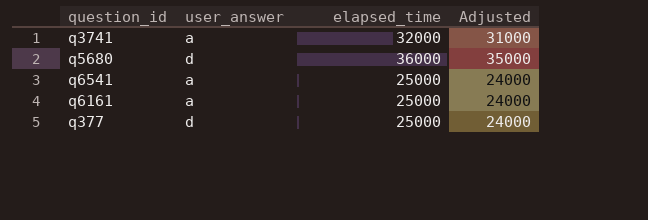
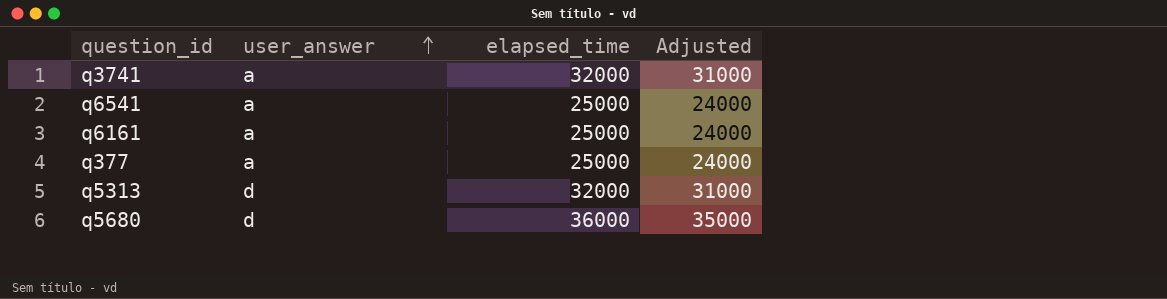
row order: none -> user_answer ascending
q377 | user_answer: d -> a
row q5313: none -> d | 32000 | 31000

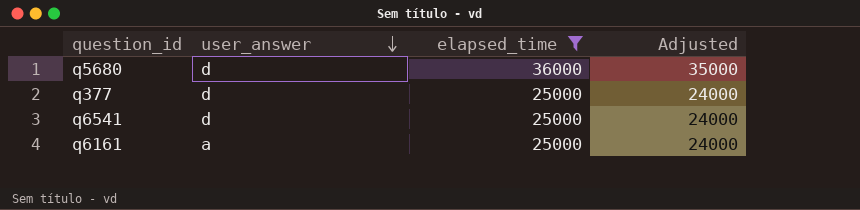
filter: none -> elapsed_time != 32000
row order: user_answer ascending -> user_answer descending
q377 | user_answer: a -> d
q6541 | user_answer: a -> d

